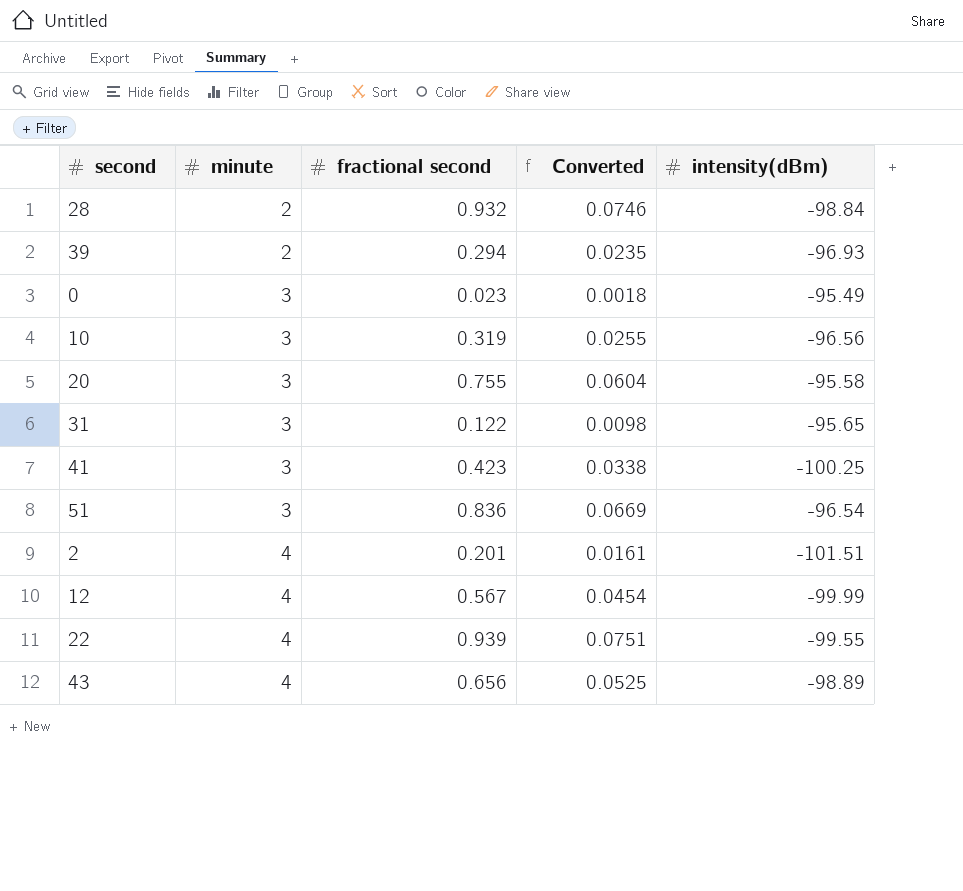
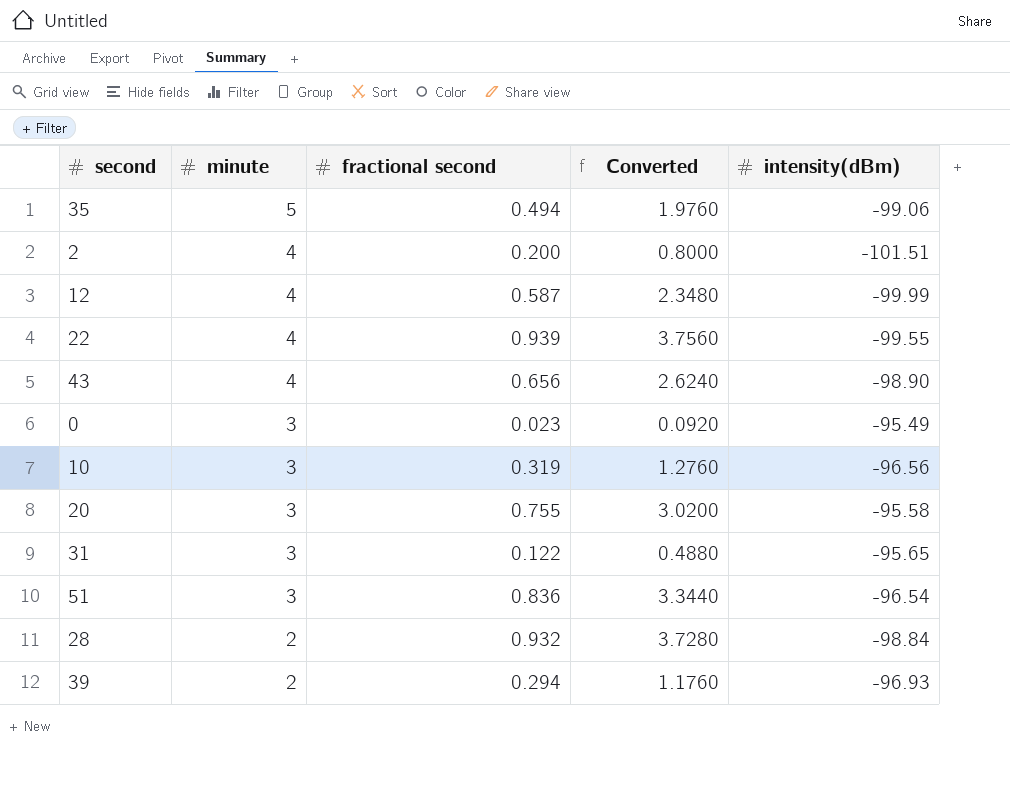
row order: minute ascending -> minute descending
column Converted | formula: [fractional second] * 0.08 -> [fractional second] * 4
row 41: 3 | 0.423 | 0.0338 | -100.25 -> none
row 35: none -> 5 | 0.494 | 1.9760 | -99.06
2 | fractional second: 0.201 -> 0.200
12 | fractional second: 0.567 -> 0.587
43 | intensity(dBm): -98.89 -> -98.90

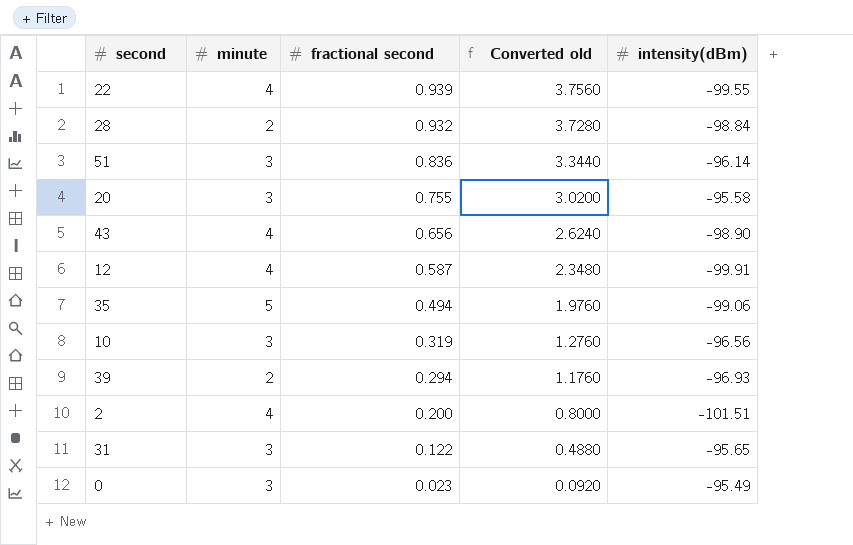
row order: minute descending -> fractional second descending
column name: Converted -> Converted old
51 | intensity(dBm): -96.54 -> -96.14
12 | intensity(dBm): -99.99 -> -99.91

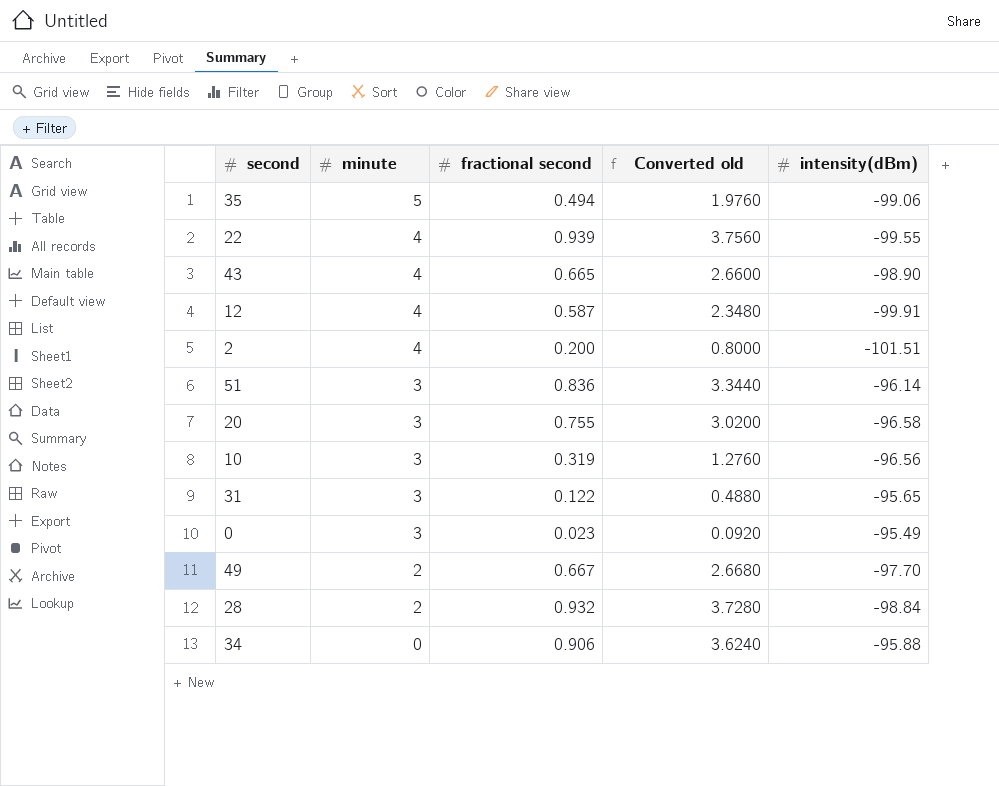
row order: fractional second descending -> minute descending
row 39: 2 | 0.294 | 1.1760 | -96.93 -> none
43 | fractional second: 0.656 -> 0.665
43 | Converted old: 2.6240 -> 2.6600
20 | intensity(dBm): -95.58 -> -96.58
row 49: none -> 2 | 0.667 | 2.6680 | -97.70
row 34: none -> 0 | 0.906 | 3.6240 | -95.88

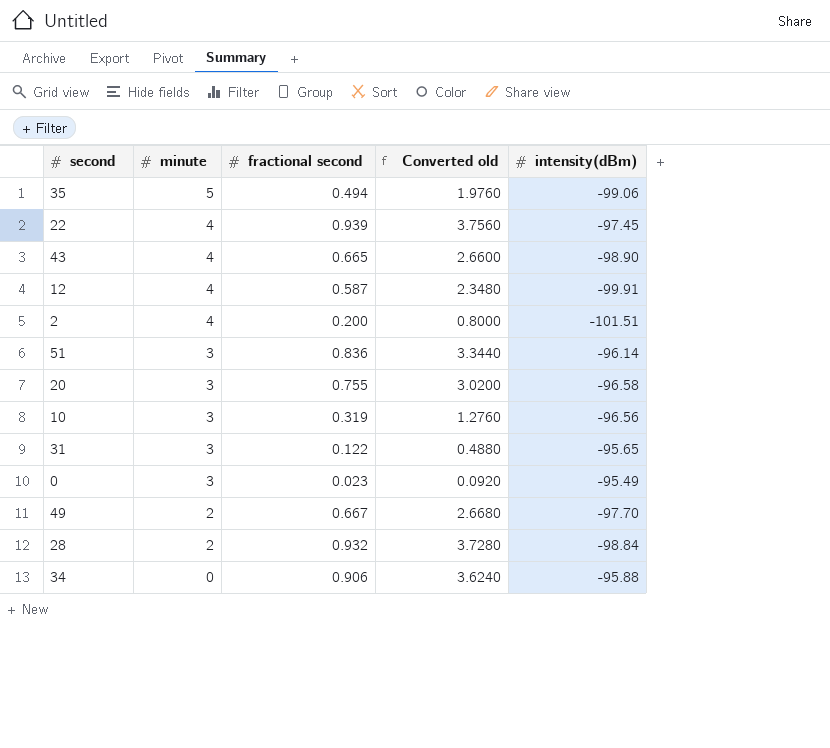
22 | intensity(dBm): -99.55 -> -97.45

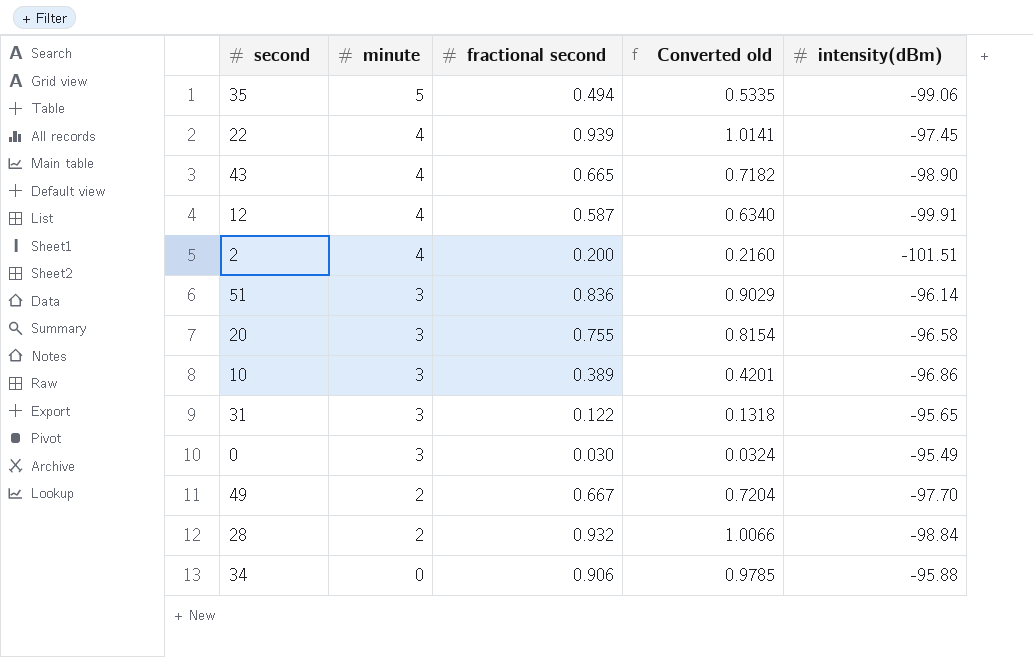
column Converted old | formula: [fractional second] * 4 -> [fractional second] * 1.08
10 | fractional second: 0.319 -> 0.389
10 | intensity(dBm): -96.56 -> -96.86
0 | fractional second: 0.023 -> 0.030

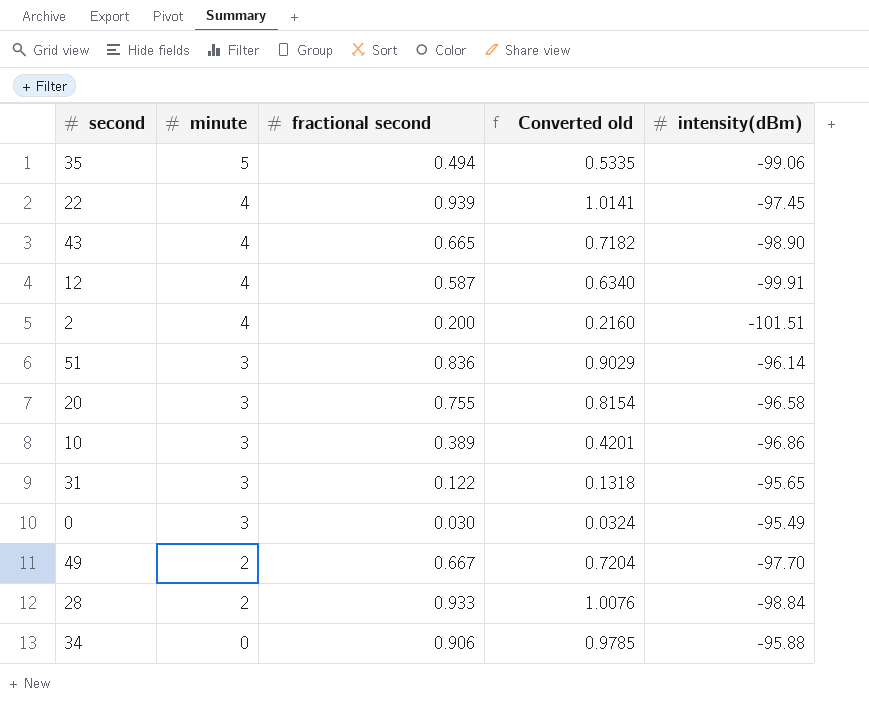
28 | fractional second: 0.932 -> 0.933
28 | Converted old: 1.0066 -> 1.0076

